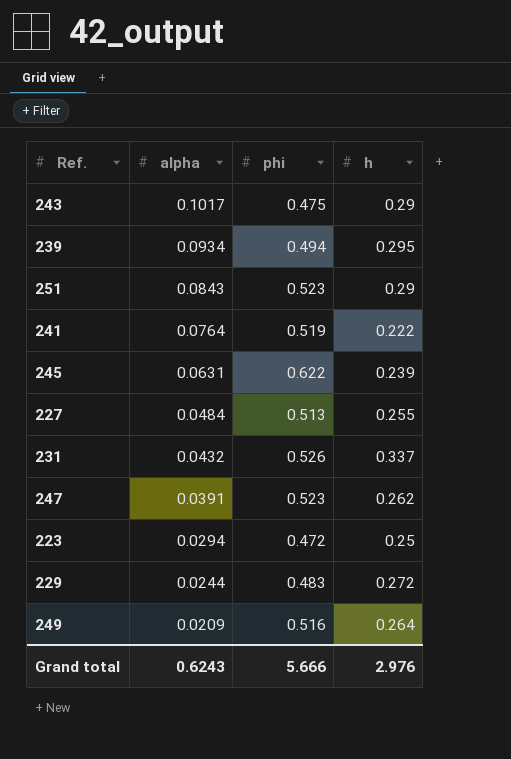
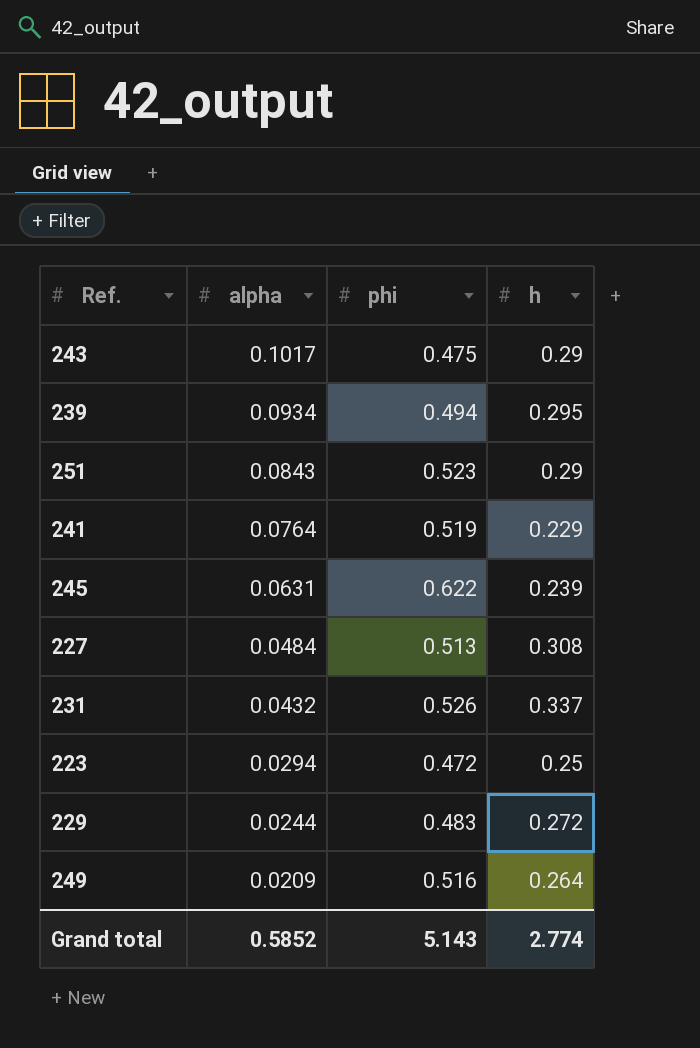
row 247: 0.0391 | 0.523 | 0.262 -> none
241 | h: 0.222 -> 0.229
227 | h: 0.255 -> 0.308
Grand total | alpha: 0.6243 -> 0.5852
Grand total | phi: 5.666 -> 5.143
Grand total | h: 2.976 -> 2.774

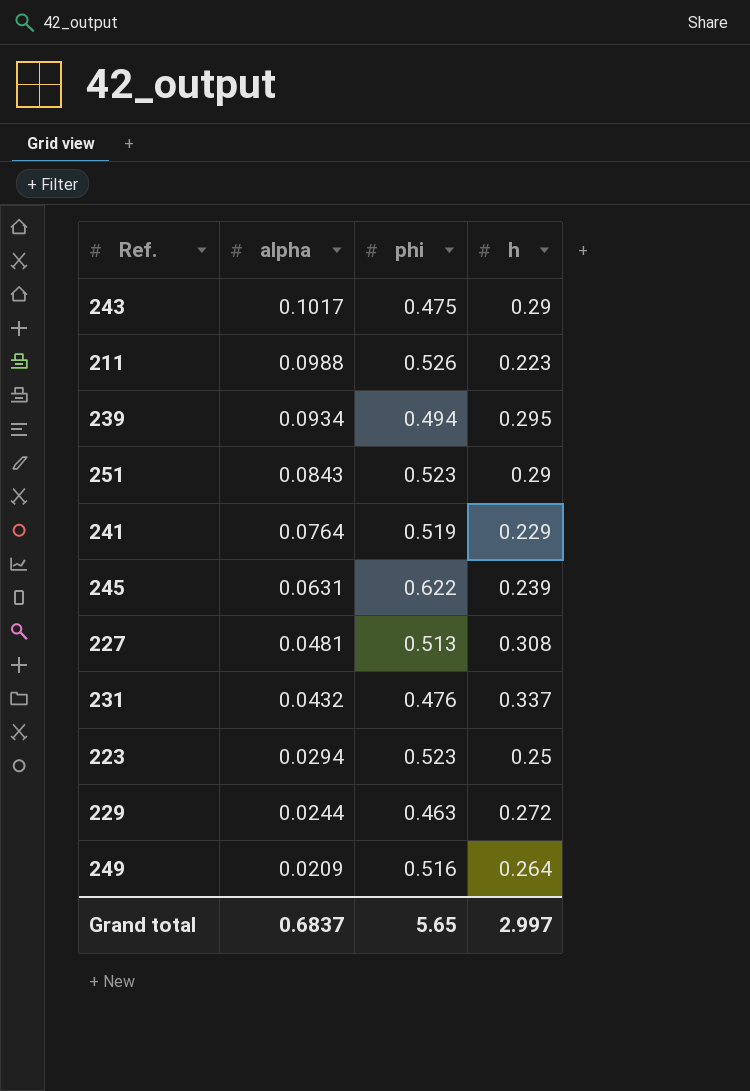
row 211: none -> 0.0988 | 0.526 | 0.223
227 | alpha: 0.0484 -> 0.0481
231 | phi: 0.526 -> 0.476
223 | phi: 0.472 -> 0.523
229 | phi: 0.483 -> 0.463
Grand total | alpha: 0.5852 -> 0.6837
Grand total | phi: 5.143 -> 5.65
Grand total | h: 2.774 -> 2.997

